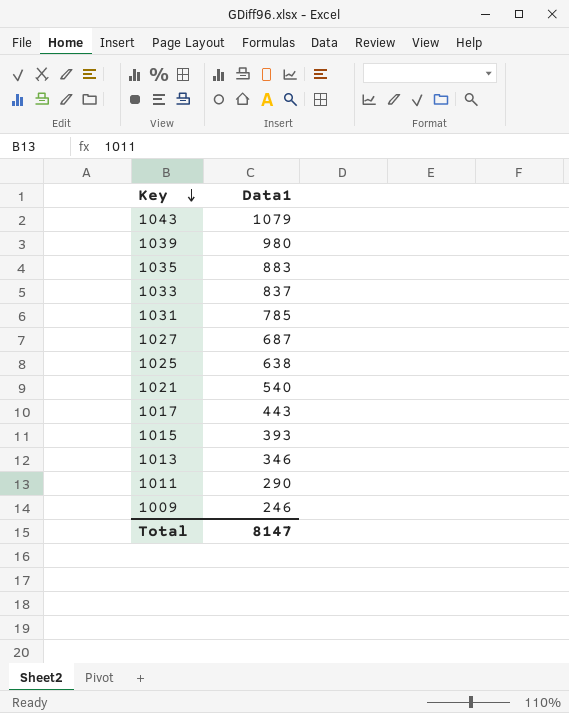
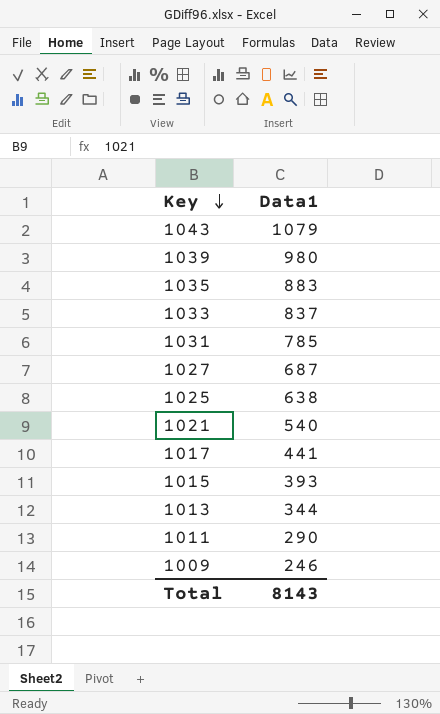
1017 | Data1: 443 -> 441
1013 | Data1: 346 -> 344
Total | Data1: 8147 -> 8143

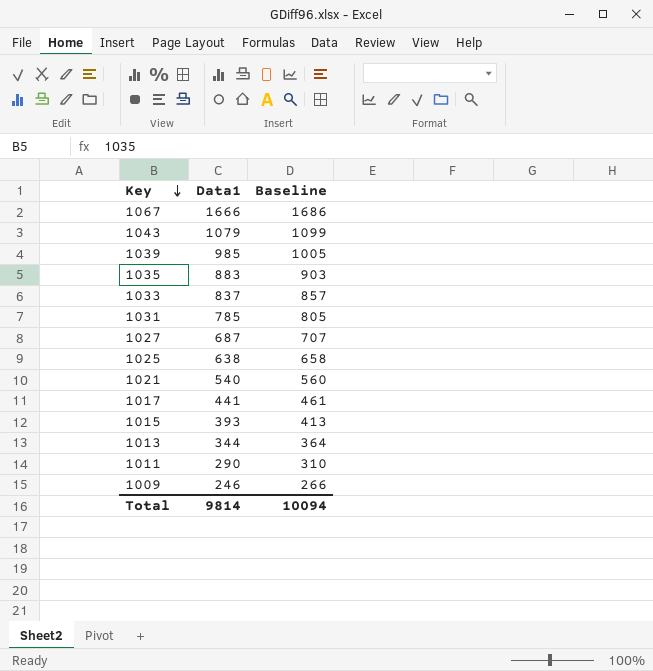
column Baseline | formula: none -> [Data1] + 20
row 1067: none -> 1666 | 1686
1039 | Data1: 980 -> 985
Total | Data1: 8143 -> 9814

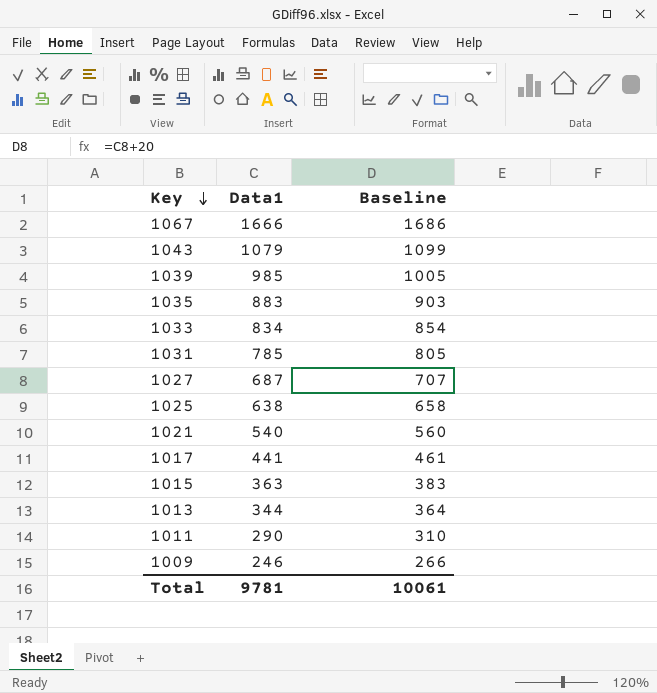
1033 | Data1: 837 -> 834
1033 | Baseline: 857 -> 854
1015 | Data1: 393 -> 363
1015 | Baseline: 413 -> 383
Total | Data1: 9814 -> 9781
Total | Baseline: 10094 -> 10061

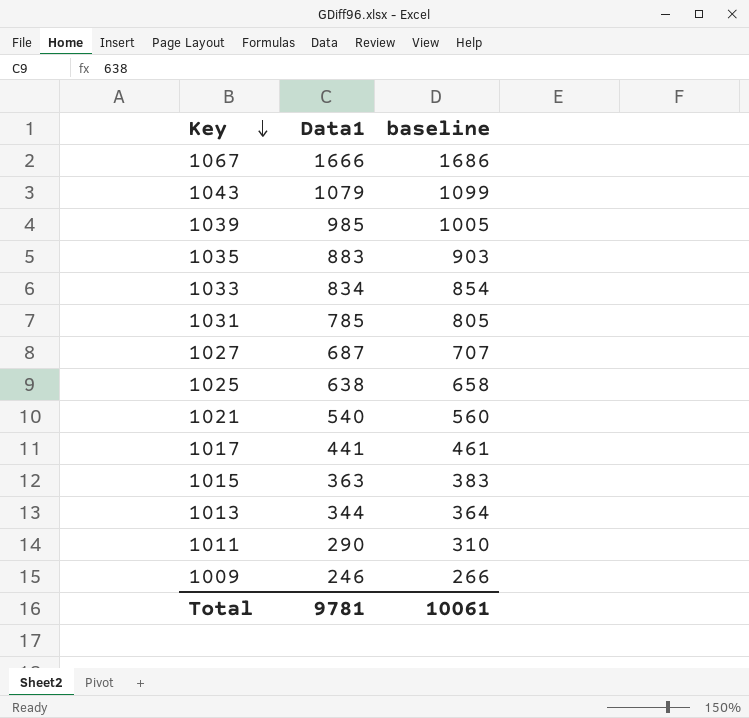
column name: Baseline -> baseline

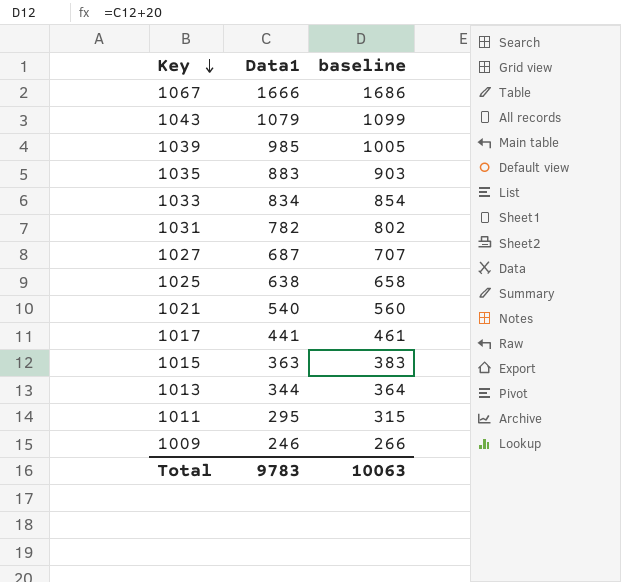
1031 | Data1: 785 -> 782
1031 | baseline: 805 -> 802
1011 | Data1: 290 -> 295
1011 | baseline: 310 -> 315
Total | Data1: 9781 -> 9783
Total | baseline: 10061 -> 10063

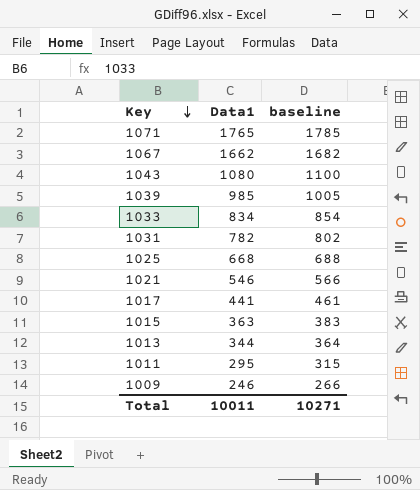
row 1035: 883 | 903 -> none
row 1027: 687 | 707 -> none
row 1071: none -> 1765 | 1785
1067 | Data1: 1666 -> 1662
1067 | baseline: 1686 -> 1682
1043 | Data1: 1079 -> 1080
1043 | baseline: 1099 -> 1100
1025 | Data1: 638 -> 668
1025 | baseline: 658 -> 688
1021 | Data1: 540 -> 546
1021 | baseline: 560 -> 566
Total | Data1: 9783 -> 10011
Total | baseline: 10063 -> 10271

